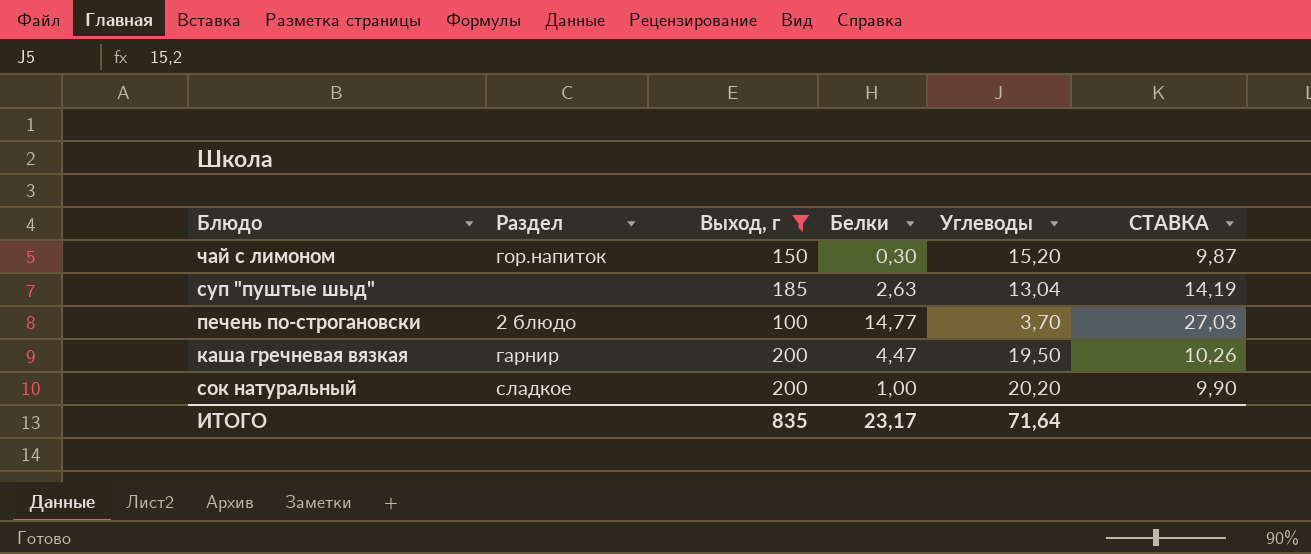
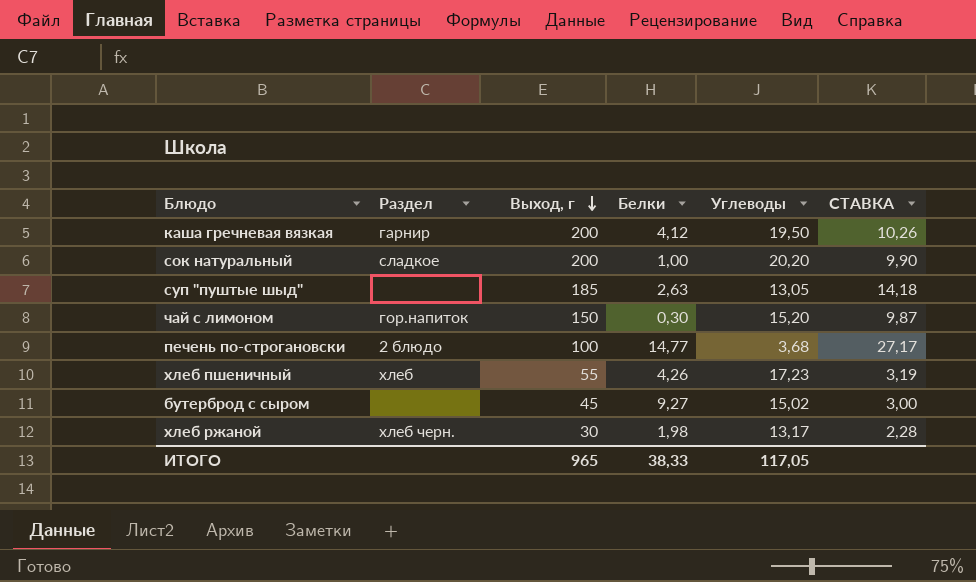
filter: Выход, г >= 100 -> none
row order: none -> Выход, г descending
каша гречневая вязкая | Белки: 4,47 -> 4,12
суп "пуштые шыд" | Углеводы: 13,04 -> 13,05
суп "пуштые шыд" | СТАВКА: 14,19 -> 14,18
печень по-строгановски | Углеводы: 3,70 -> 3,68
печень по-строгановски | СТАВКА: 27,03 -> 27,17
ИТОГО | Выход, г: 835 -> 965
ИТОГО | Белки: 23,17 -> 38,33
ИТОГО | Углеводы: 71,64 -> 117,05

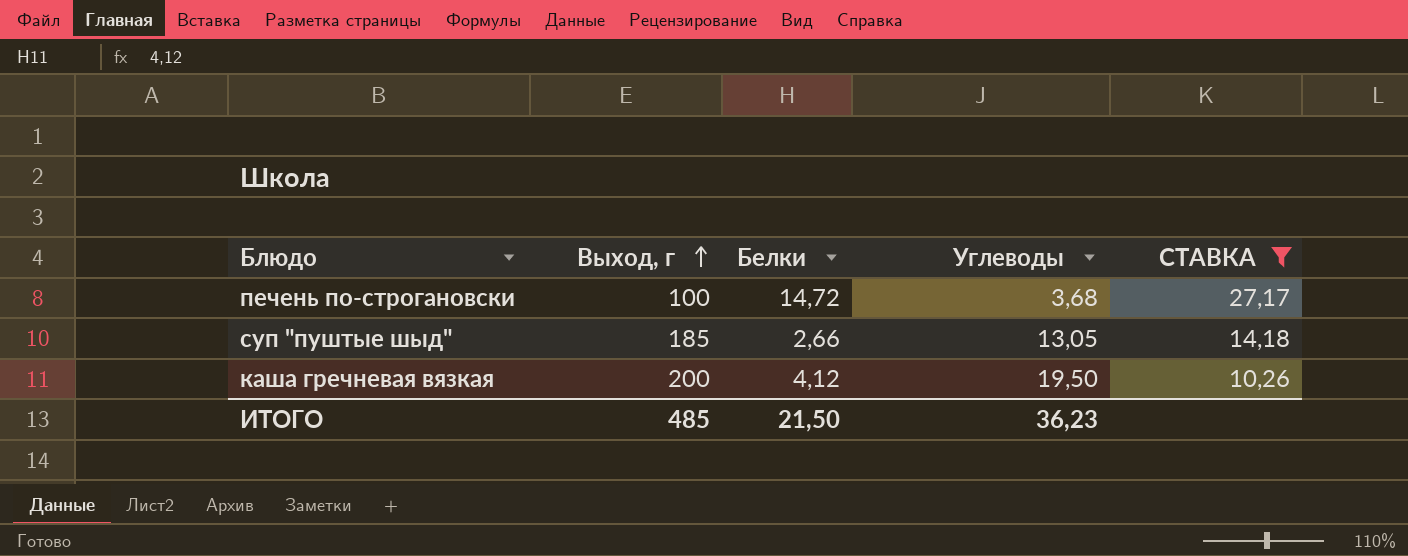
filter: none -> СТАВКА >= 10,26
row order: Выход, г descending -> Выход, г ascending
column Раздел | position: 2 -> none
печень по-строгановски | Белки: 14,77 -> 14,72
суп "пуштые шыд" | Белки: 2,63 -> 2,66
ИТОГО | Выход, г: 965 -> 485
ИТОГО | Белки: 38,33 -> 21,50
ИТОГО | Углеводы: 117,05 -> 36,23

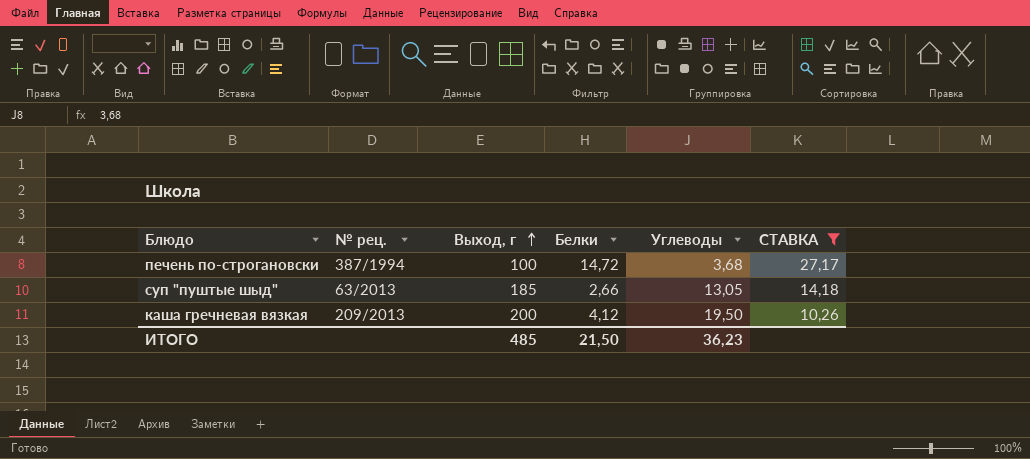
column № рец. | position: none -> 2

